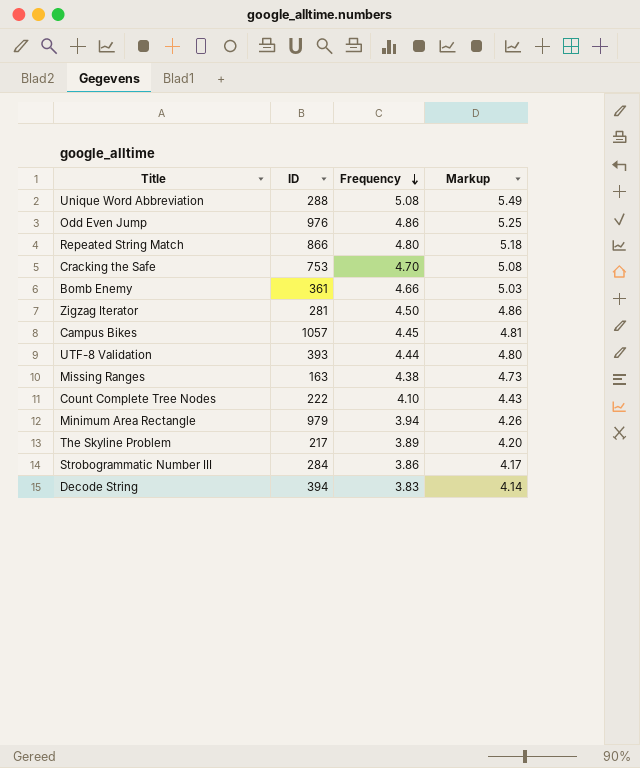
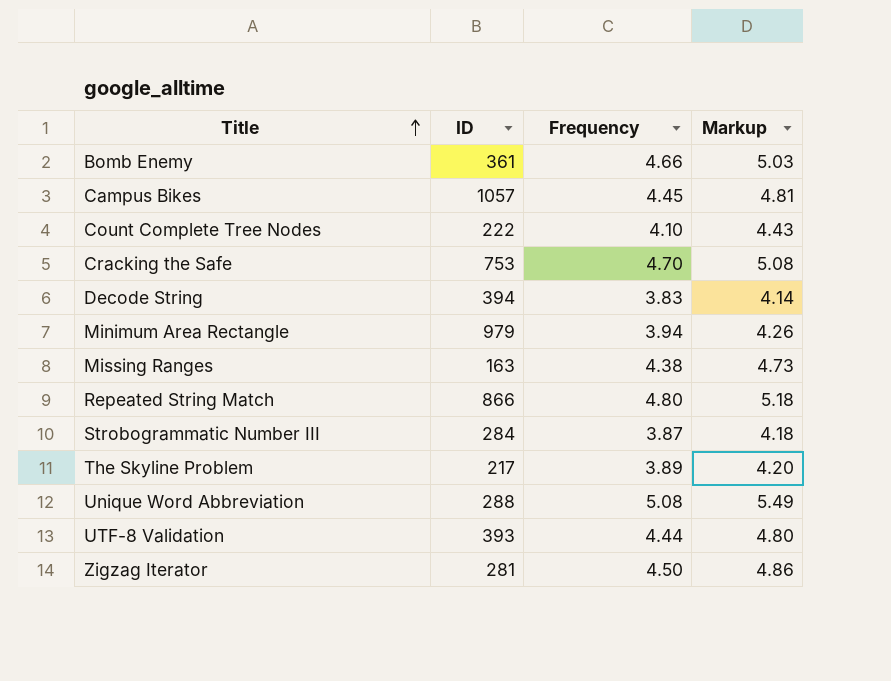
row order: Frequency descending -> Title ascending
row Odd Even Jump: 976 | 4.86 | 5.25 -> none
Strobogrammatic Number III | Frequency: 3.86 -> 3.87
Strobogrammatic Number III | Markup: 4.17 -> 4.18

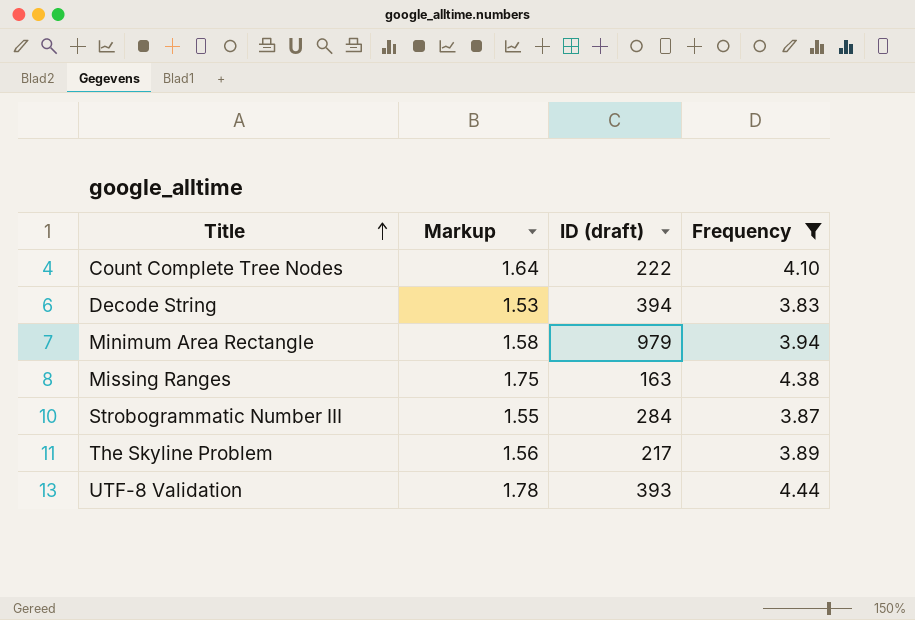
filter: none -> Frequency <= 4.44
column Markup | formula: [Frequency] * 1.08 -> [Frequency] * 0.4
column Markup | position: 4 -> 2
column name: ID -> ID (draft)

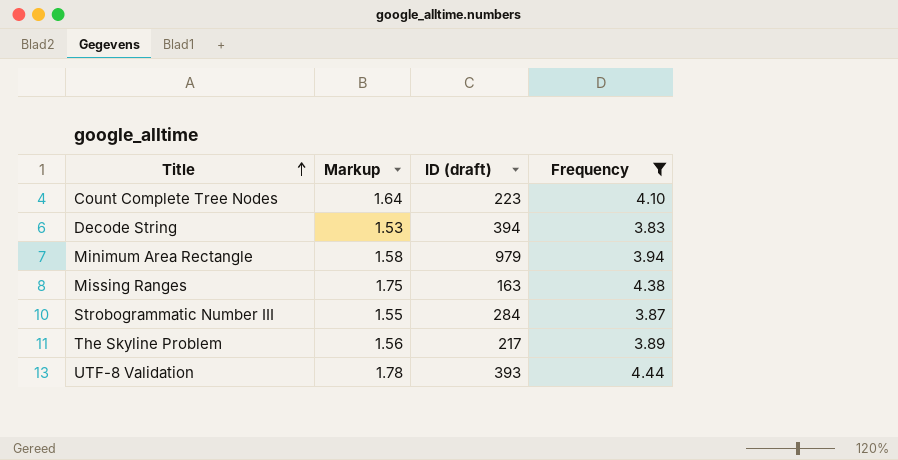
Count Complete Tree Nodes | ID (draft): 222 -> 223

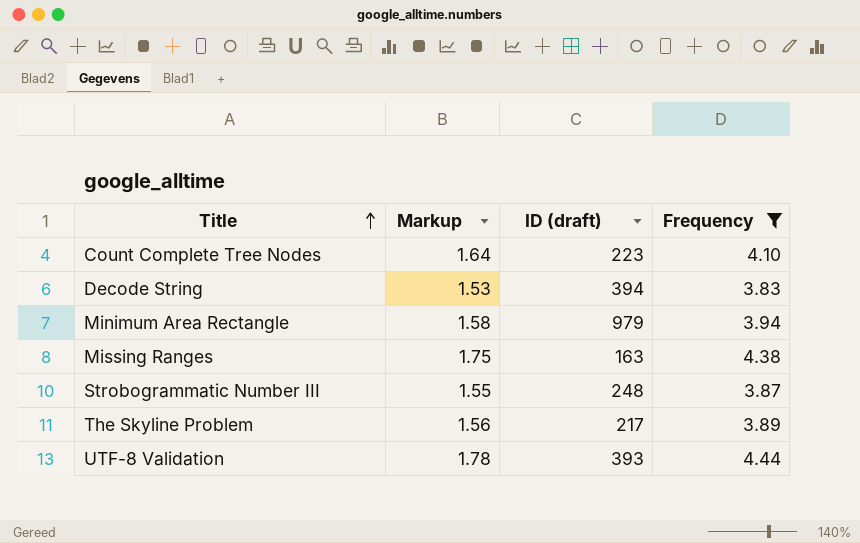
Strobogrammatic Number III | ID (draft): 284 -> 248

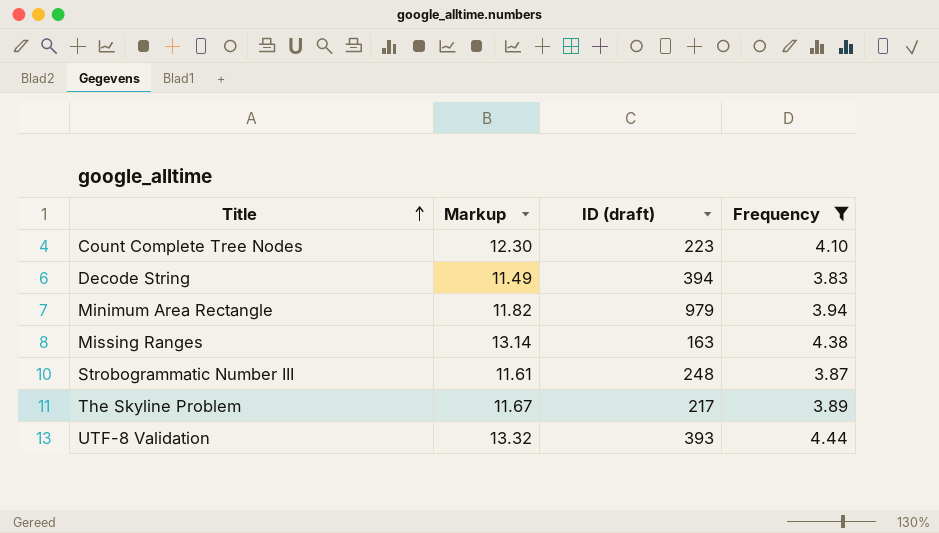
column Markup | formula: [Frequency] * 0.4 -> [Frequency] * 3

